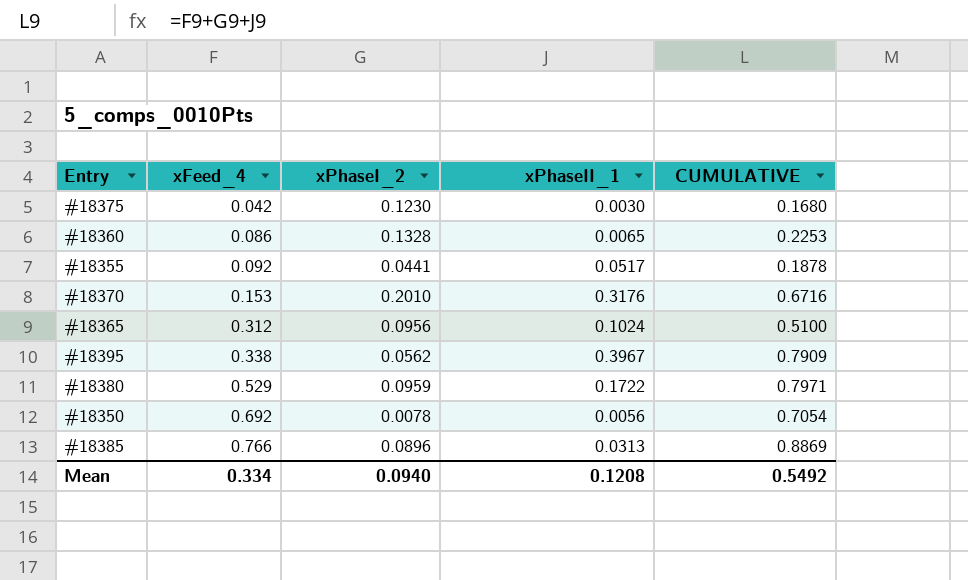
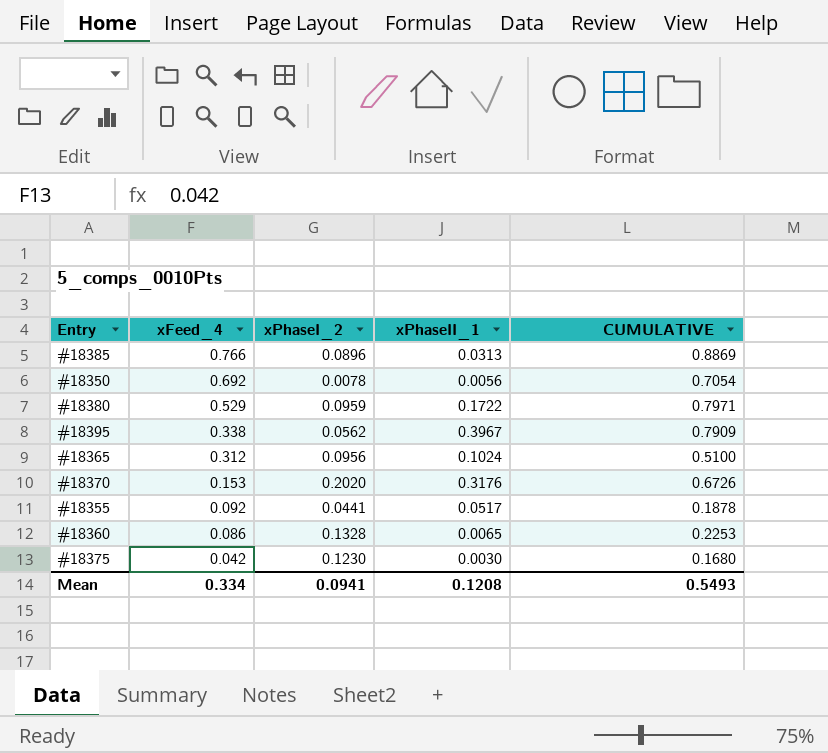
row order: xFeed_4 ascending -> xFeed_4 descending
#18370 | xPhaseI_2: 0.2010 -> 0.2020
#18370 | CUMULATIVE: 0.6716 -> 0.6726
Mean | xPhaseI_2: 0.0940 -> 0.0941
Mean | CUMULATIVE: 0.5492 -> 0.5493

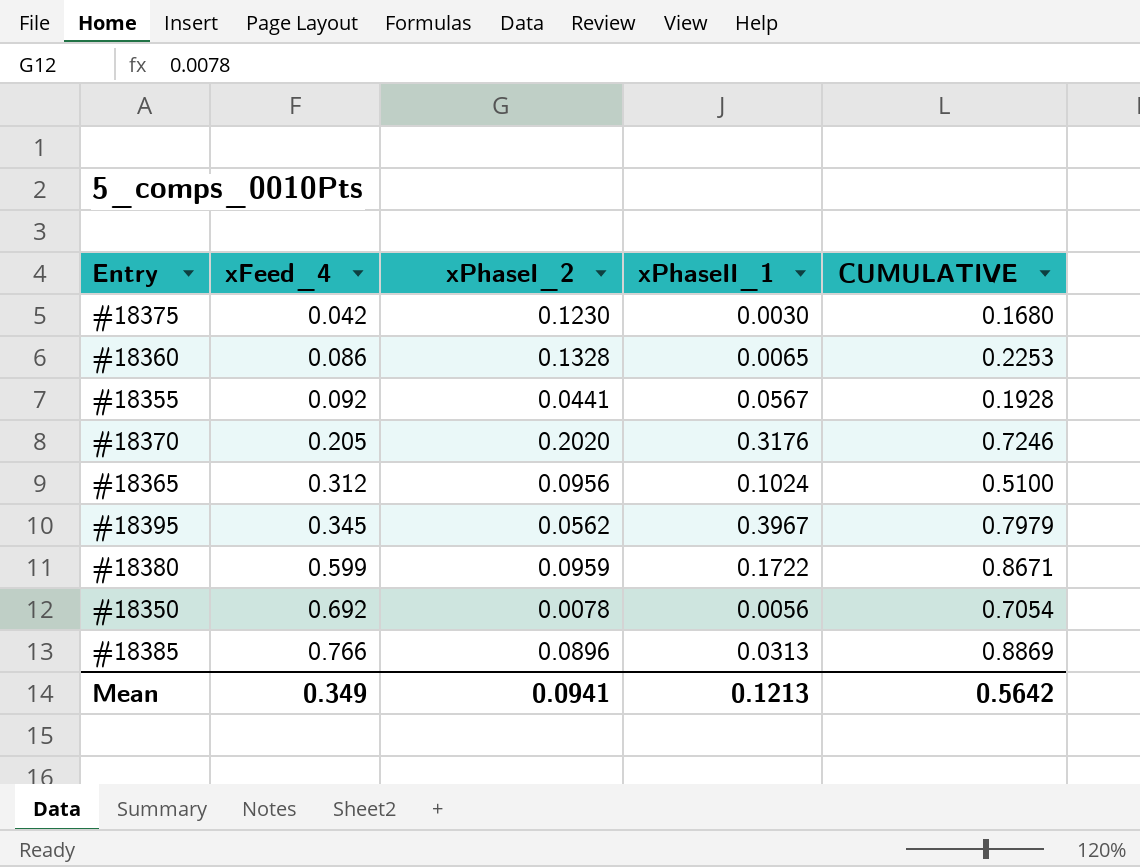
row order: xFeed_4 descending -> xFeed_4 ascending
#18355 | xPhaseII_1: 0.0517 -> 0.0567
#18355 | CUMULATIVE: 0.1878 -> 0.1928
#18370 | xFeed_4: 0.153 -> 0.205
#18370 | CUMULATIVE: 0.6726 -> 0.7246
#18395 | xFeed_4: 0.338 -> 0.345
#18395 | CUMULATIVE: 0.7909 -> 0.7979
#18380 | xFeed_4: 0.529 -> 0.599
#18380 | CUMULATIVE: 0.7971 -> 0.8671
Mean | xFeed_4: 0.334 -> 0.349
Mean | xPhaseII_1: 0.1208 -> 0.1213
Mean | CUMULATIVE: 0.5493 -> 0.5642

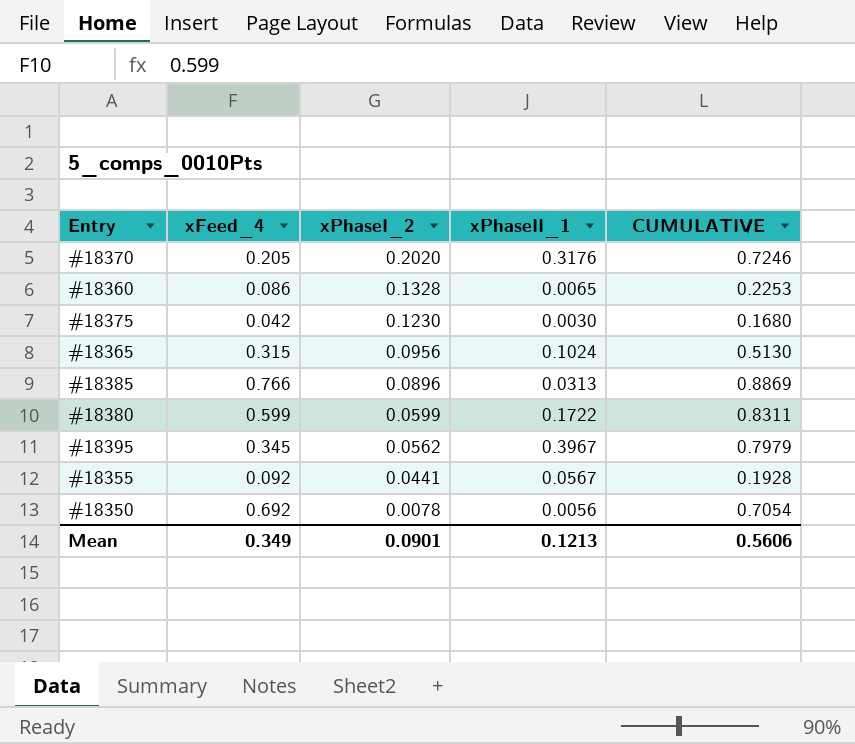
row order: xFeed_4 ascending -> xPhaseI_2 descending
#18365 | xFeed_4: 0.312 -> 0.315
#18365 | CUMULATIVE: 0.5100 -> 0.5130
#18380 | xPhaseI_2: 0.0959 -> 0.0599
#18380 | CUMULATIVE: 0.8671 -> 0.8311
Mean | xPhaseI_2: 0.0941 -> 0.0901
Mean | CUMULATIVE: 0.5642 -> 0.5606

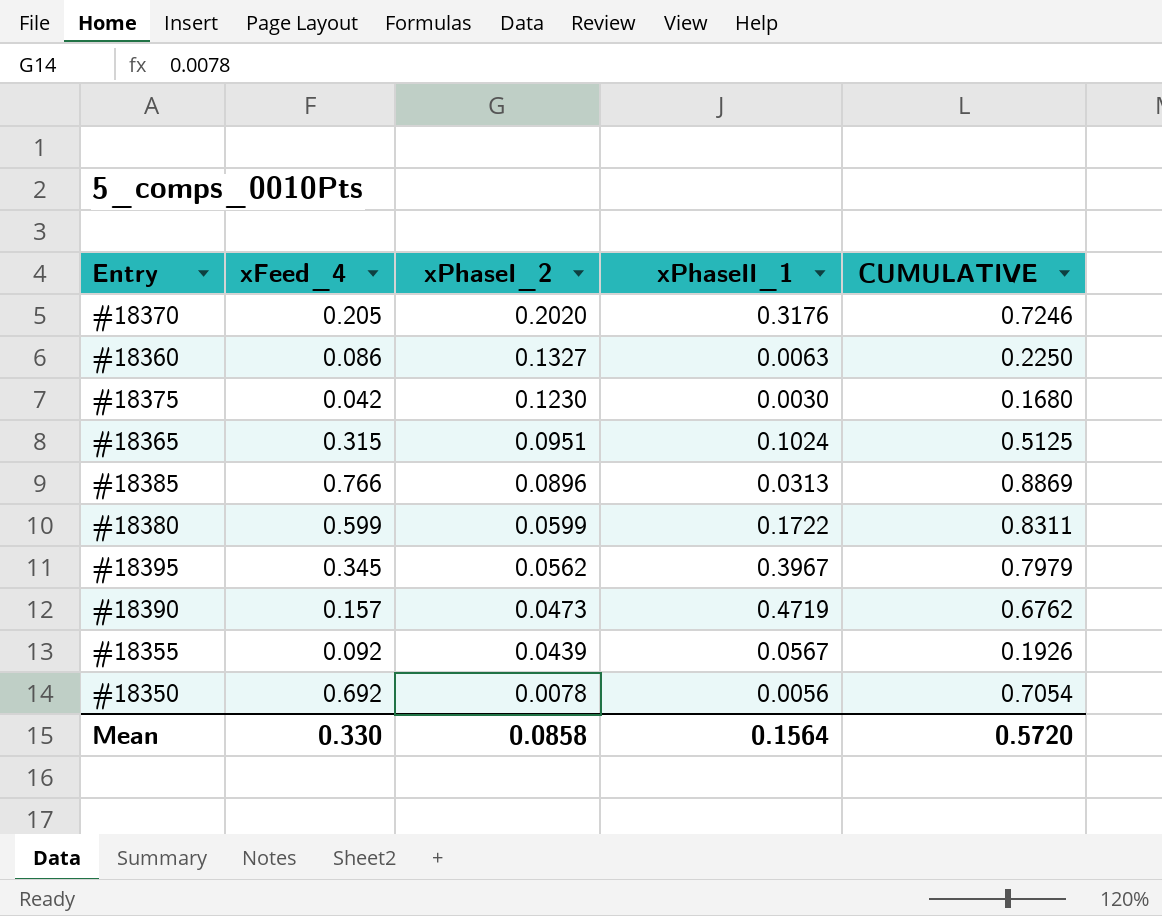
#18360 | xPhaseI_2: 0.1328 -> 0.1327
#18360 | xPhaseII_1: 0.0065 -> 0.0063
#18360 | CUMULATIVE: 0.2253 -> 0.2250
#18365 | xPhaseI_2: 0.0956 -> 0.0951
#18365 | CUMULATIVE: 0.5130 -> 0.5125
row #18390: none -> 0.157 | 0.0473 | 0.4719 | 0.6762
#18355 | xPhaseI_2: 0.0441 -> 0.0439
#18355 | CUMULATIVE: 0.1928 -> 0.1926
Mean | xFeed_4: 0.349 -> 0.330
Mean | xPhaseI_2: 0.0901 -> 0.0858
Mean | xPhaseII_1: 0.1213 -> 0.1564
Mean | CUMULATIVE: 0.5606 -> 0.5720

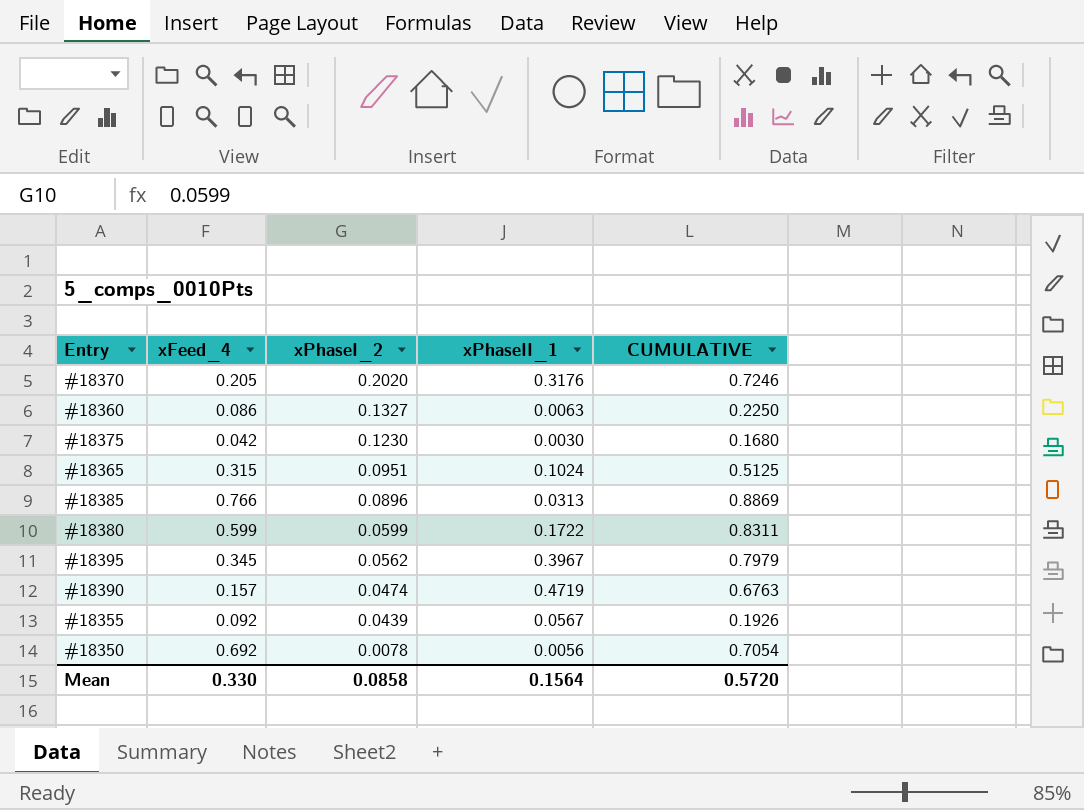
#18390 | xPhaseI_2: 0.0473 -> 0.0474
#18390 | CUMULATIVE: 0.6762 -> 0.6763

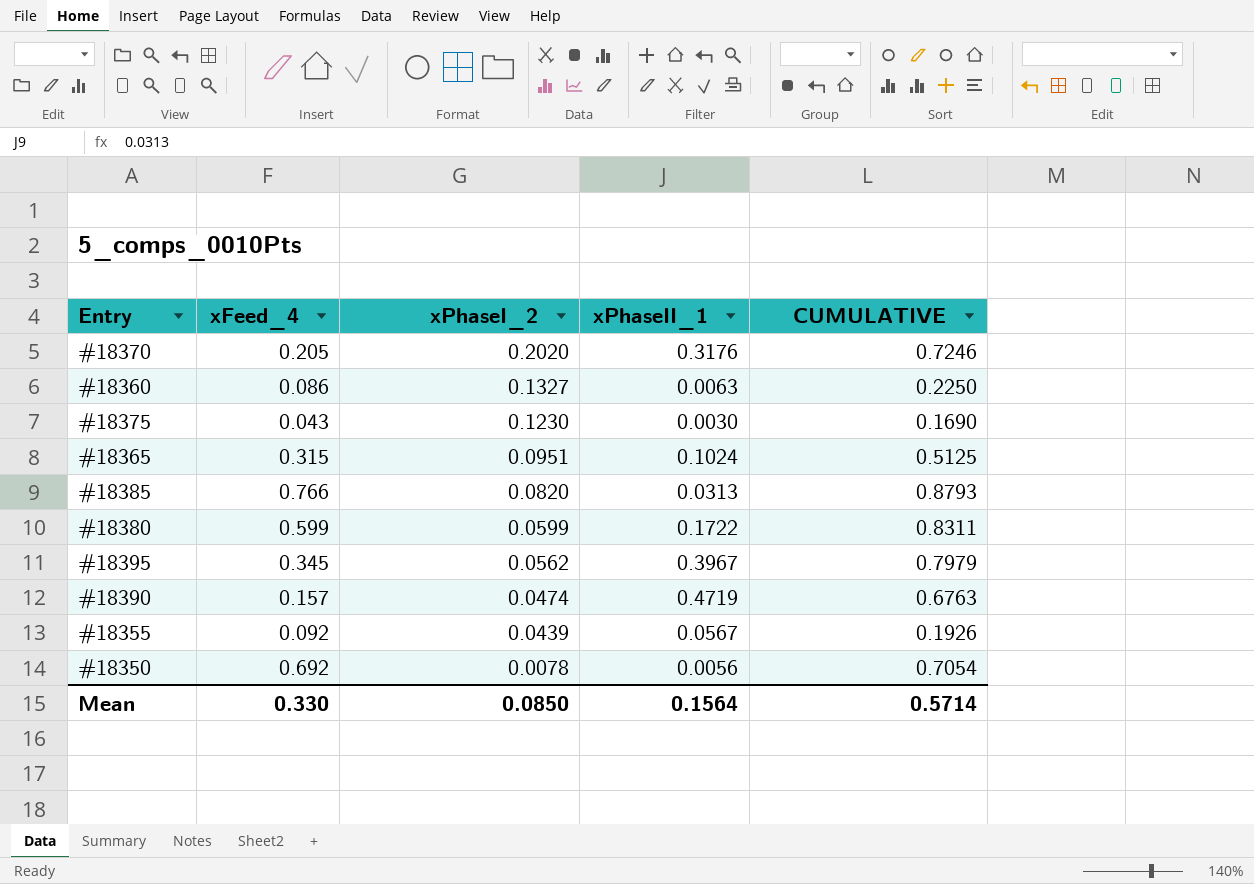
#18375 | xFeed_4: 0.042 -> 0.043
#18375 | CUMULATIVE: 0.1680 -> 0.1690
#18385 | xPhaseI_2: 0.0896 -> 0.0820
#18385 | CUMULATIVE: 0.8869 -> 0.8793
Mean | xPhaseI_2: 0.0858 -> 0.0850
Mean | CUMULATIVE: 0.5720 -> 0.5714

